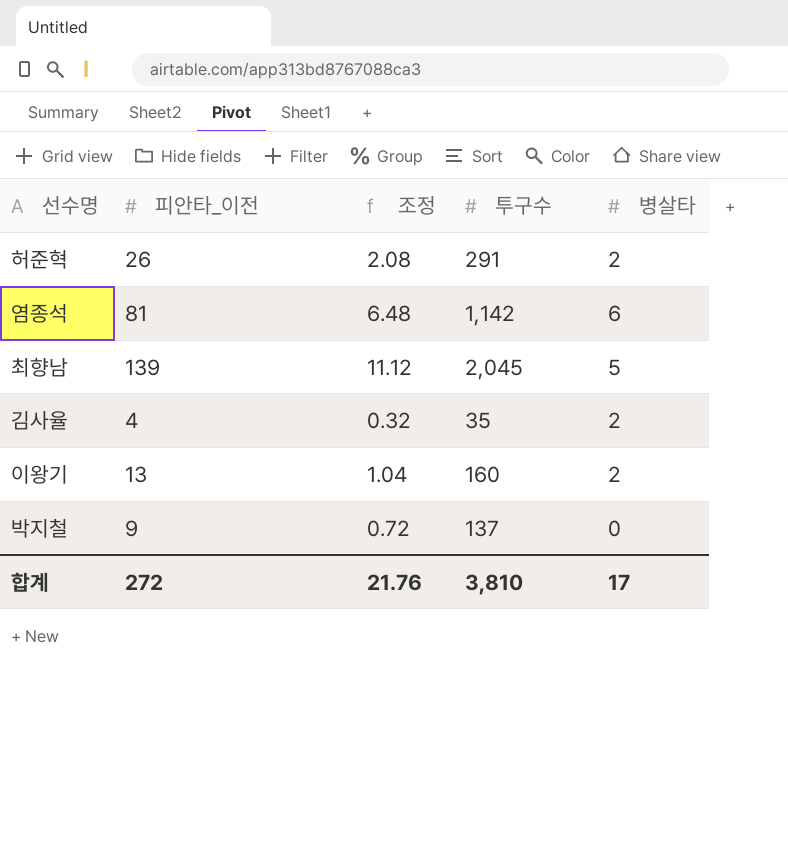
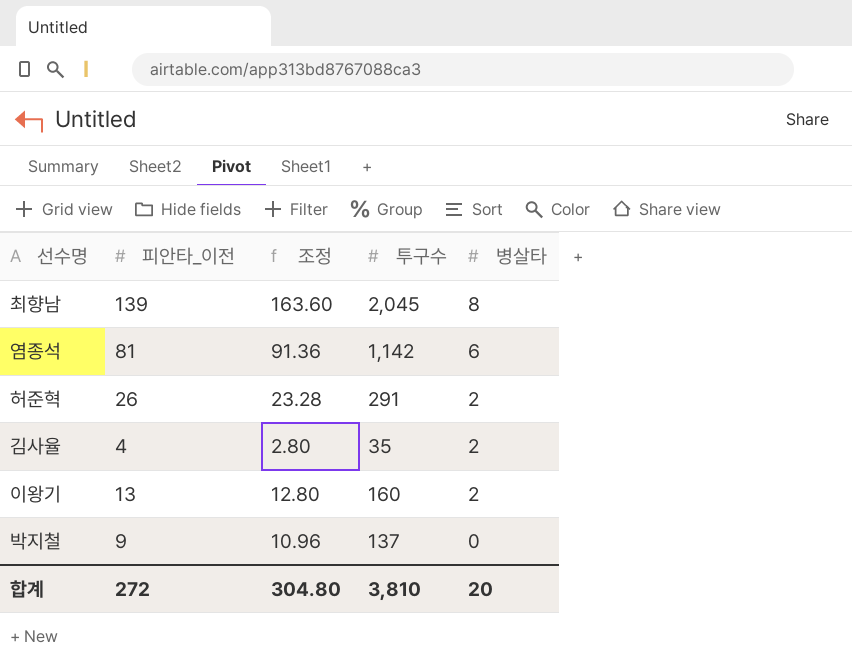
row order: none -> 병살타 descending
column 조정 | formula: [피안타_이전] * 0.08 -> [투구수] * 0.08
최향남 | 병살타: 5 -> 8
합계 | 조정: 21.76 -> 304.80
합계 | 병살타: 17 -> 20

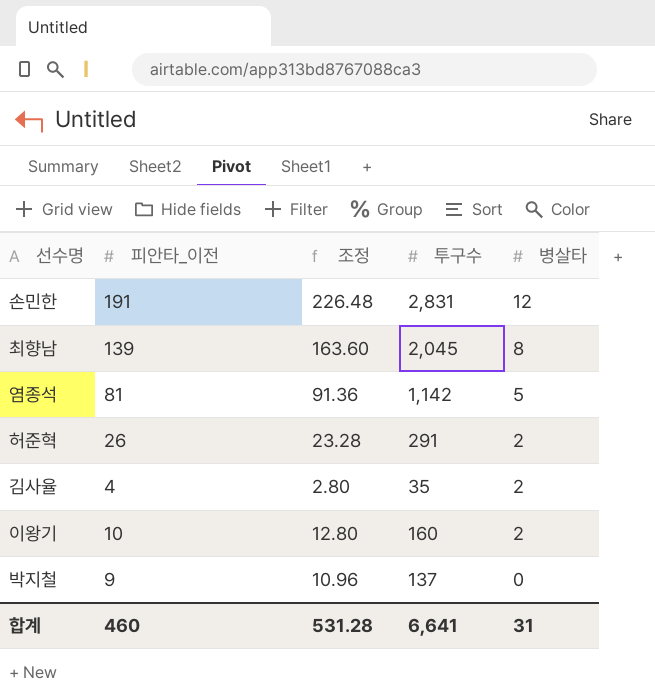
row 손민한: none -> 191 | 226.48 | 2,831 | 12
염종석 | 병살타: 6 -> 5
이왕기 | 피안타_이전: 13 -> 10
합계 | 피안타_이전: 272 -> 460
합계 | 조정: 304.80 -> 531.28
합계 | 투구수: 3,810 -> 6,641
합계 | 병살타: 20 -> 31

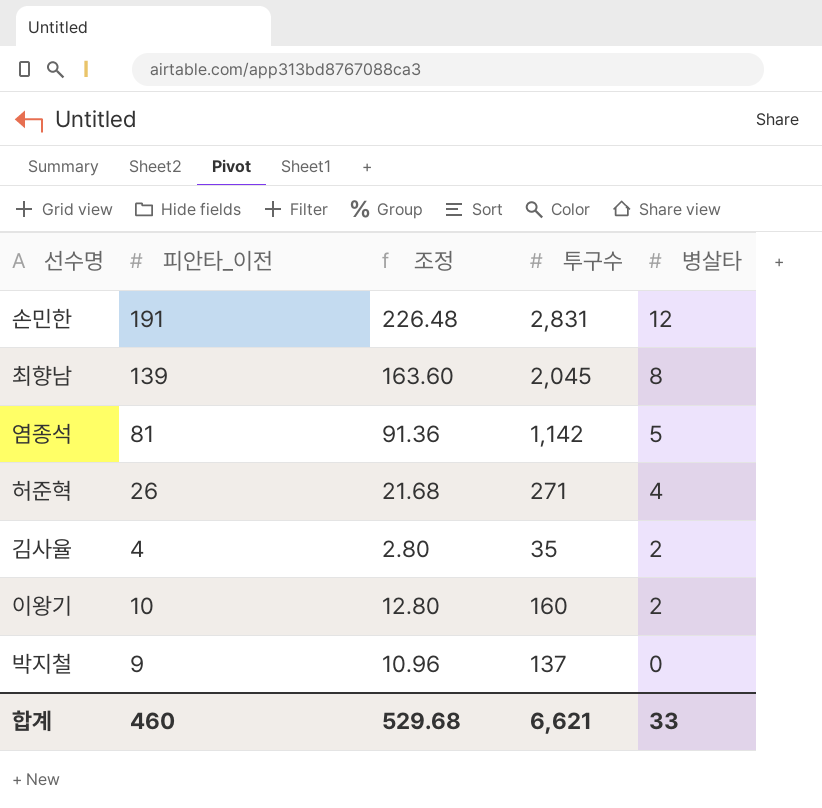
허준혁 | 조정: 23.28 -> 21.68
허준혁 | 투구수: 291 -> 271
허준혁 | 병살타: 2 -> 4
합계 | 조정: 531.28 -> 529.68
합계 | 투구수: 6,641 -> 6,621
합계 | 병살타: 31 -> 33

